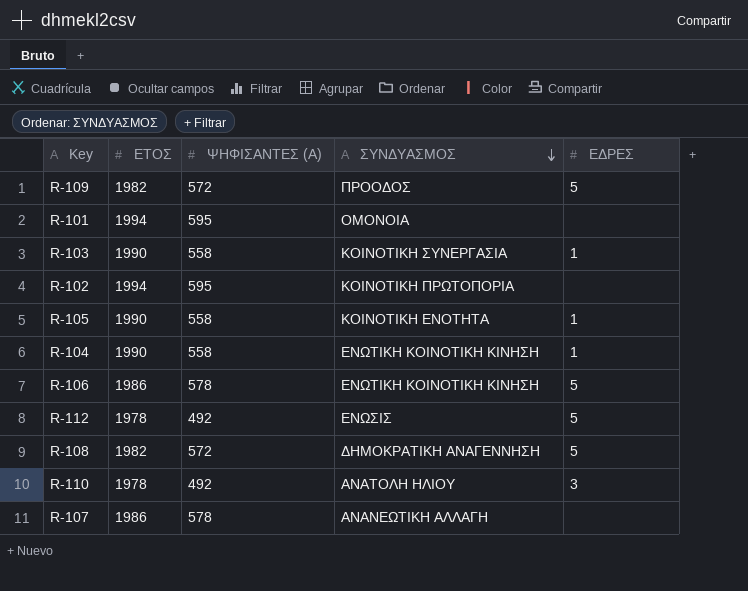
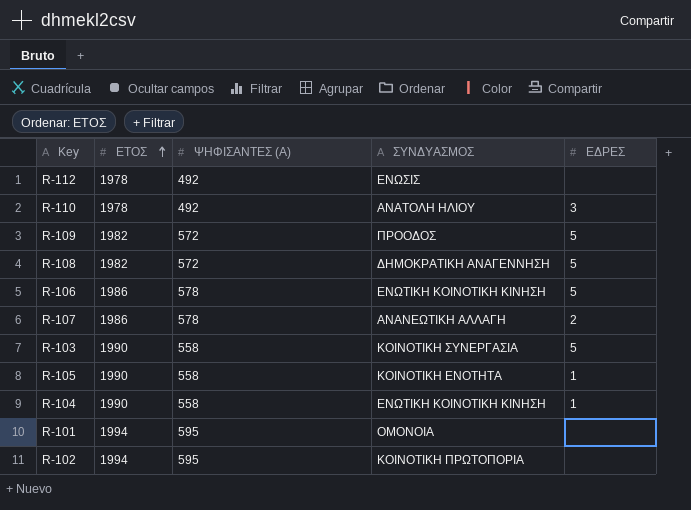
row order: ΣΥΝΔΥΑΣΜΟΣ descending -> ΕΤΟΣ ascending
R-112 | ΕΔΡΕΣ: 5 -> none
R-107 | ΕΔΡΕΣ: none -> 2
R-103 | ΕΔΡΕΣ: 1 -> 5

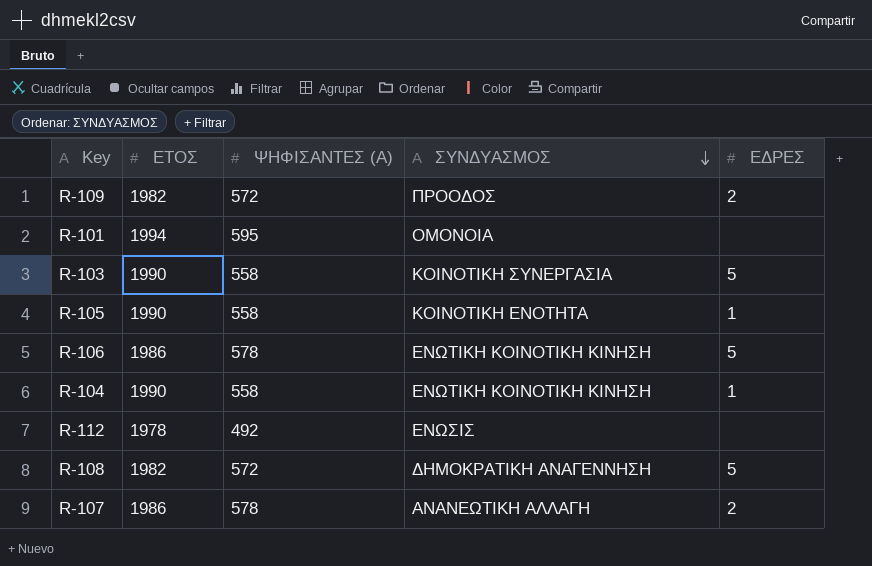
row order: ΕΤΟΣ ascending -> ΣΥΝΔΥΑΣΜΟΣ descending
row R-110: 1978 | 492 | ΑΝΑΤΟΛΗ ΗΛΙΟΥ | 3 -> none
row R-102: 1994 | 595 | ΚΟΙΝΟΤΙΚΗ ΠΡΩΤΟΠΟΡΙΑ | none -> none
R-109 | ΕΔΡΕΣ: 5 -> 2

